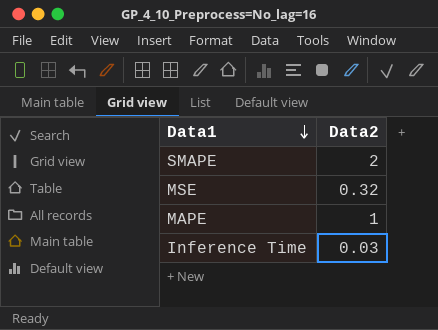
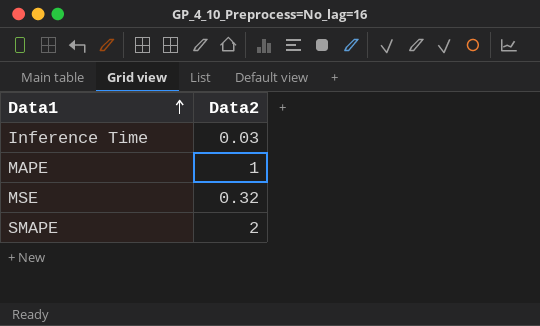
row order: Data1 descending -> Data1 ascending

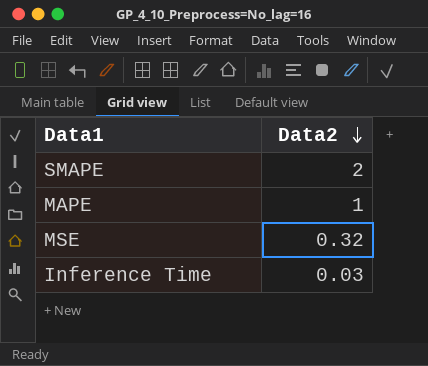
row order: Data1 ascending -> Data2 descending

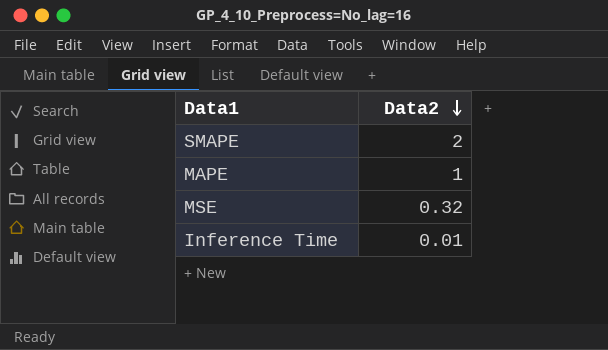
Inference Time | Data2: 0.03 -> 0.01

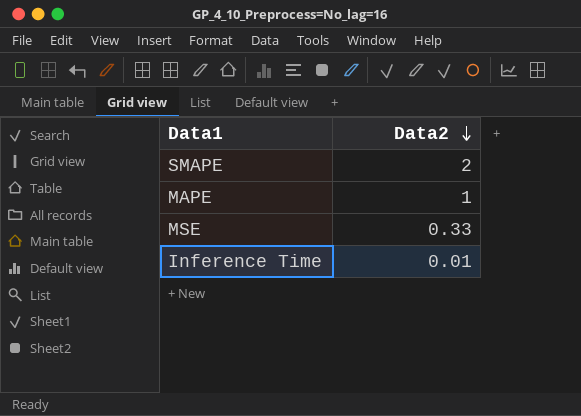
MSE | Data2: 0.32 -> 0.33

